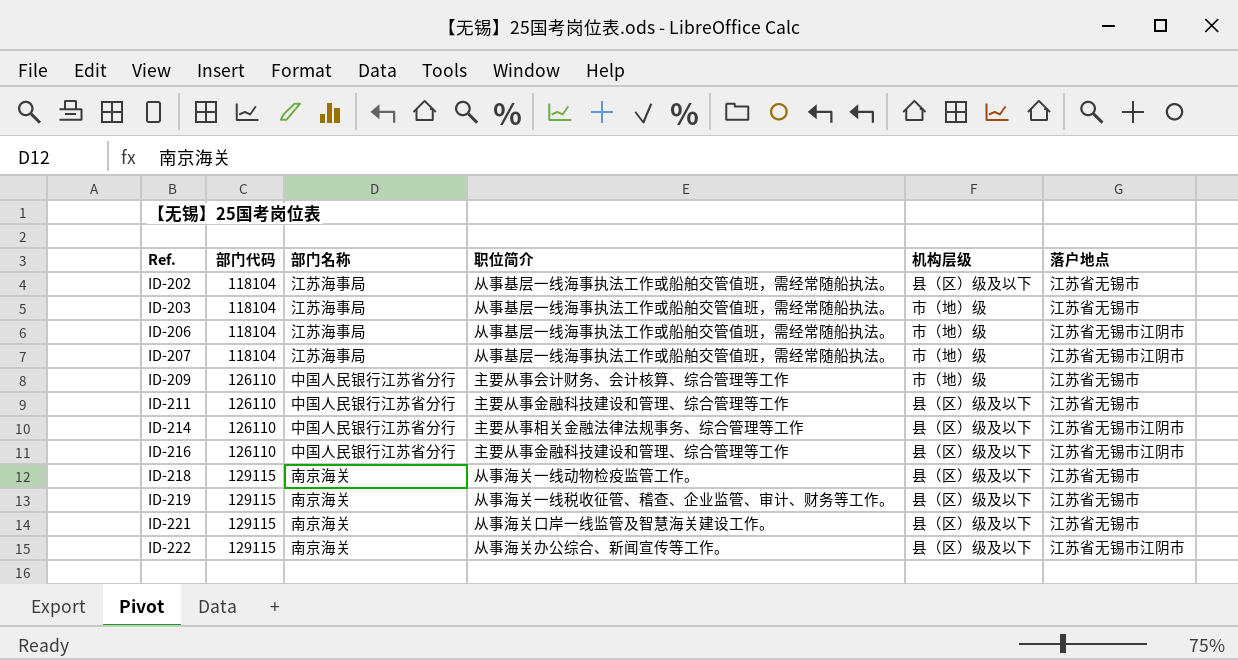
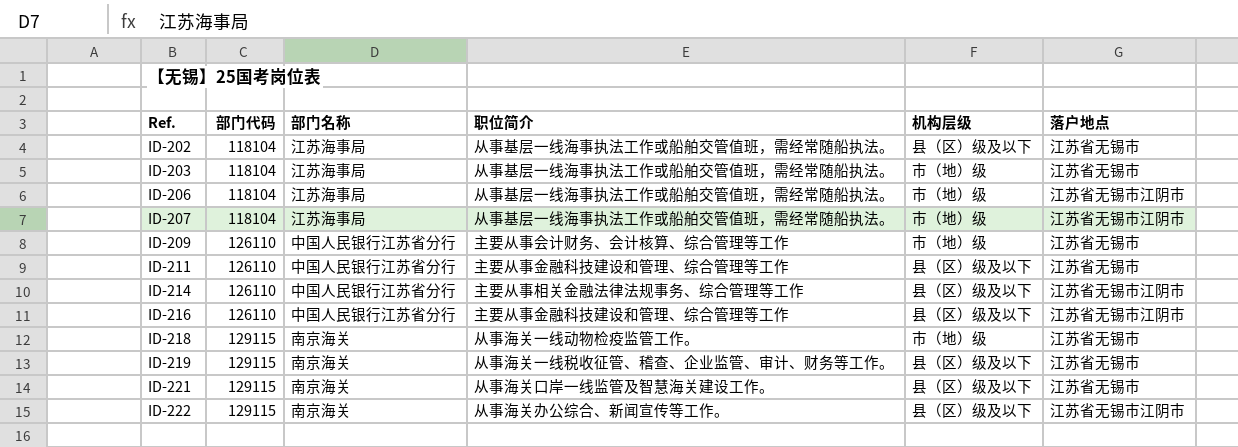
ID-218 | 机构层级: 县（区）级及以下 -> 市（地）级

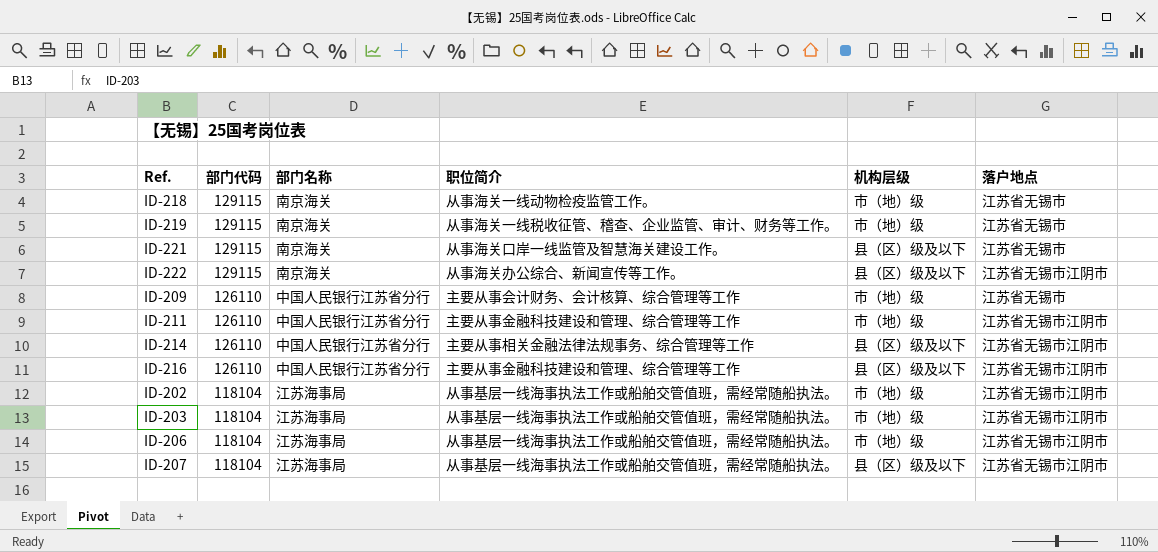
row order: Ref. ascending -> 部门代码 descending
ID-219 | 机构层级: 县（区）级及以下 -> 市（地）级
ID-211 | 机构层级: 县（区）级及以下 -> 市（地）级
ID-211 | 落户地点: 江苏省无锡市 -> 江苏省无锡市江阴市
ID-202 | 机构层级: 县（区）级及以下 -> 市（地）级
ID-202 | 落户地点: 江苏省无锡市 -> 江苏省无锡市江阴市
ID-203 | 落户地点: 江苏省无锡市 -> 江苏省无锡市江阴市
ID-207 | 机构层级: 市（地）级 -> 县（区）级及以下

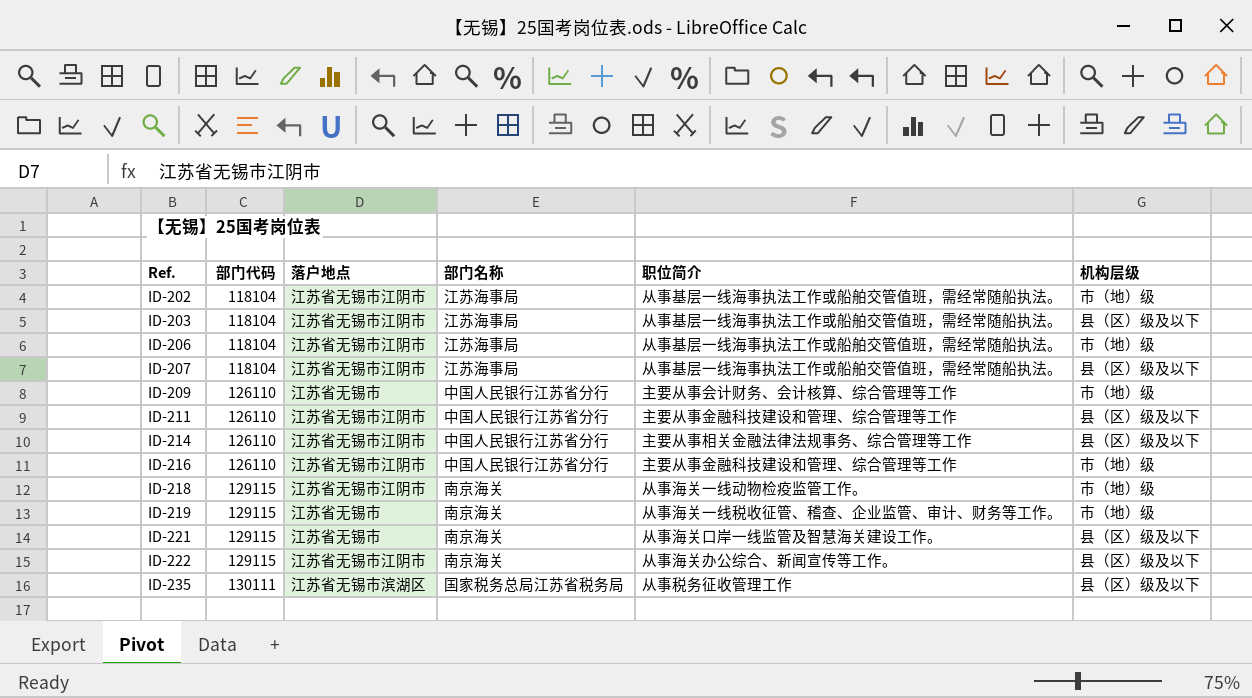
row order: 部门代码 descending -> Ref. ascending
column 落户地点 | position: 6 -> 3
ID-203 | 机构层级: 市（地）级 -> 县（区）级及以下
ID-211 | 机构层级: 市（地）级 -> 县（区）级及以下
ID-216 | 机构层级: 县（区）级及以下 -> 市（地）级
ID-218 | 落户地点: 江苏省无锡市 -> 江苏省无锡市江阴市
row ID-235: none -> 130111 | 江苏省无锡市滨湖区 | 国家税务总局江苏省税务局 | 从事税务征收管理工作 | 县（区）级及以下

